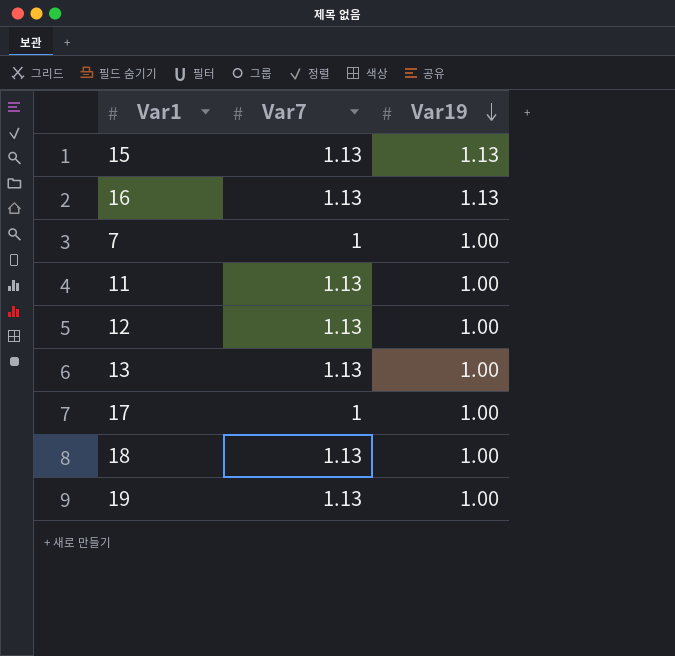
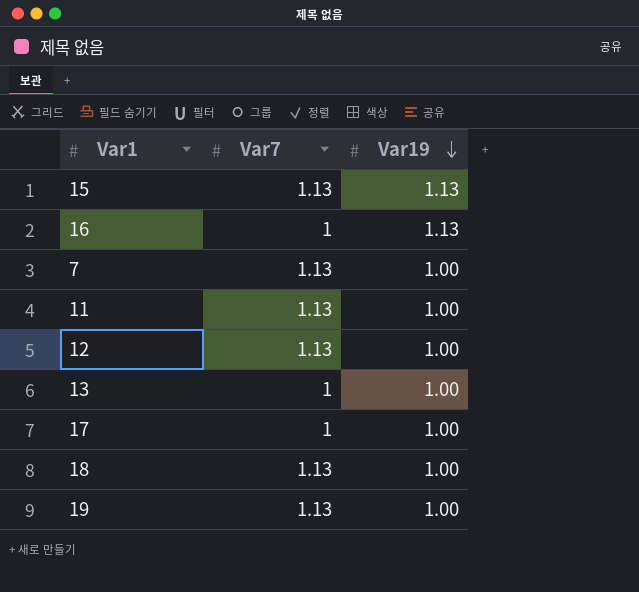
16 | Var7: 1.13 -> 1
7 | Var7: 1 -> 1.13
13 | Var7: 1.13 -> 1

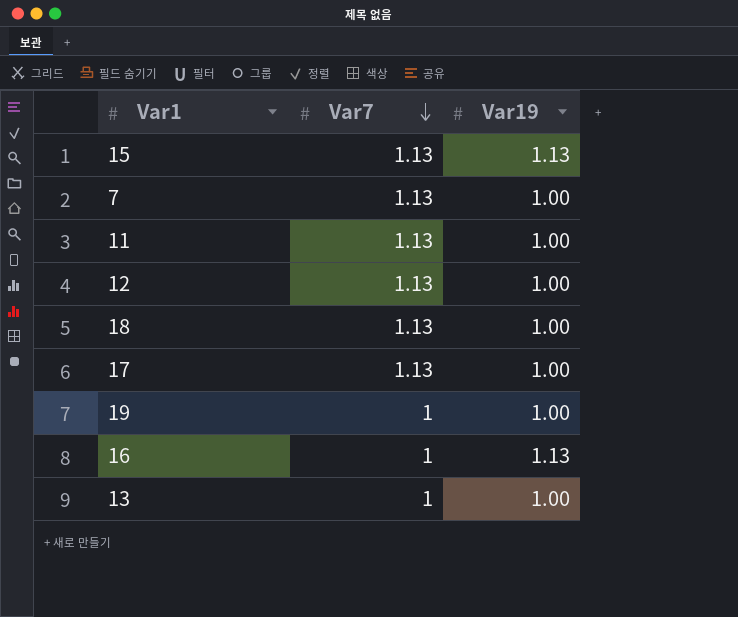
row order: Var19 descending -> Var7 descending
17 | Var7: 1 -> 1.13
19 | Var7: 1.13 -> 1

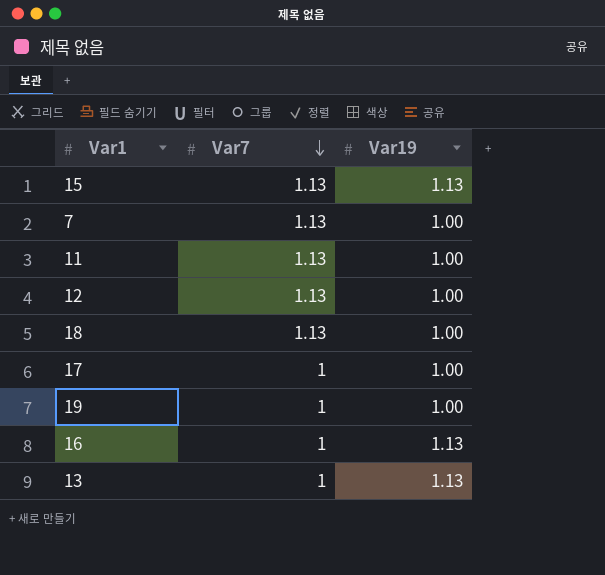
17 | Var7: 1.13 -> 1
13 | Var19: 1.00 -> 1.13

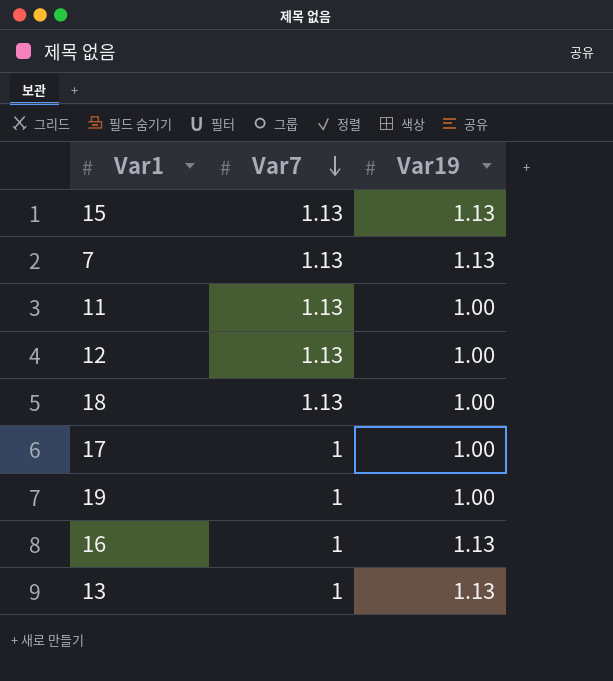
7 | Var19: 1.00 -> 1.13

